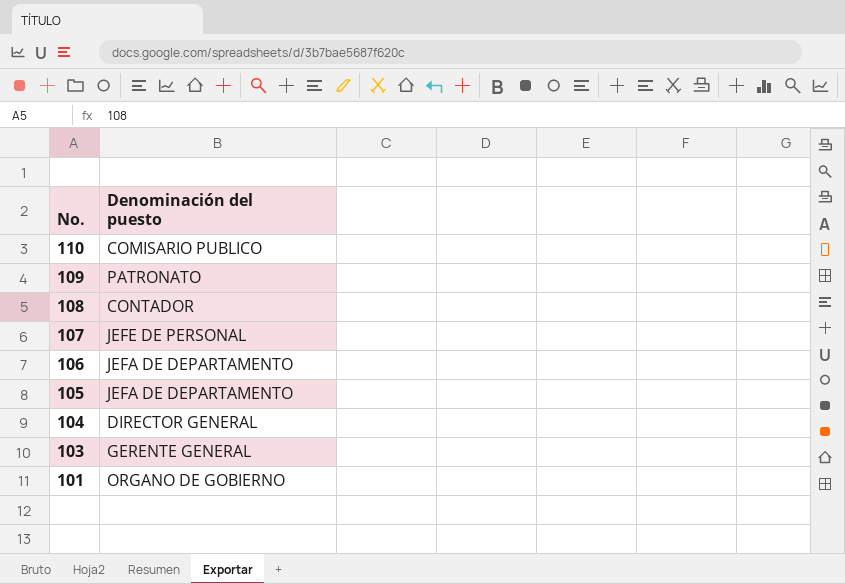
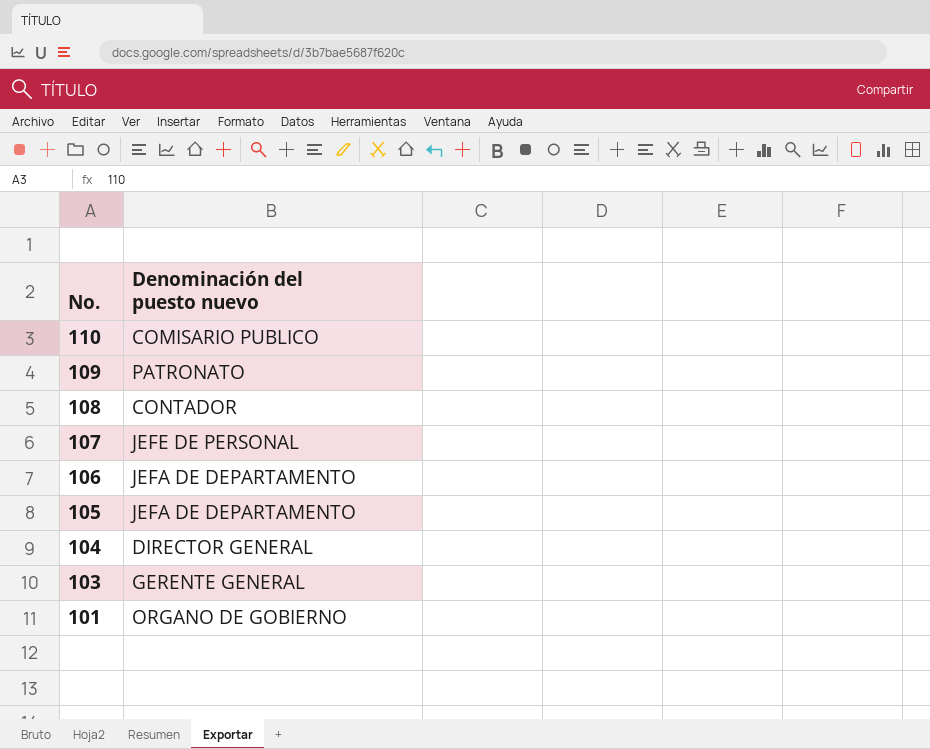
column name: Denominación del puesto -> Denominación del puesto nuevo

